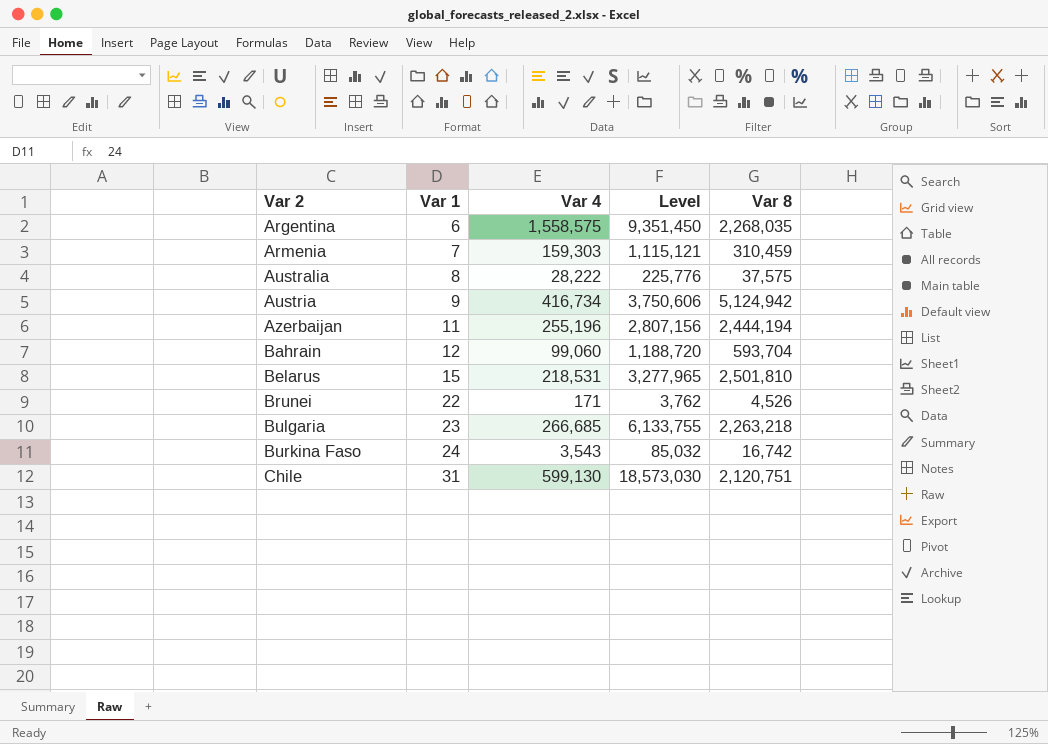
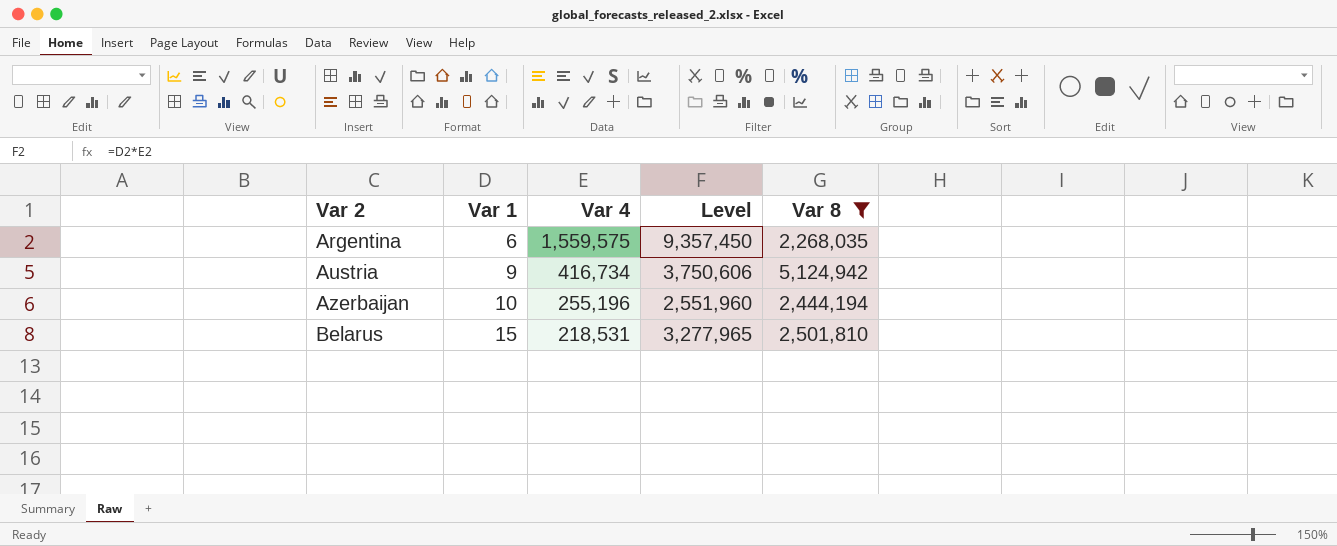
filter: none -> Var 8 >= 2,268,035
Argentina | Var 4: 1,558,575 -> 1,559,575
Argentina | Level: 9,351,450 -> 9,357,450
Azerbaijan | Var 1: 11 -> 10
Azerbaijan | Level: 2,807,156 -> 2,551,960

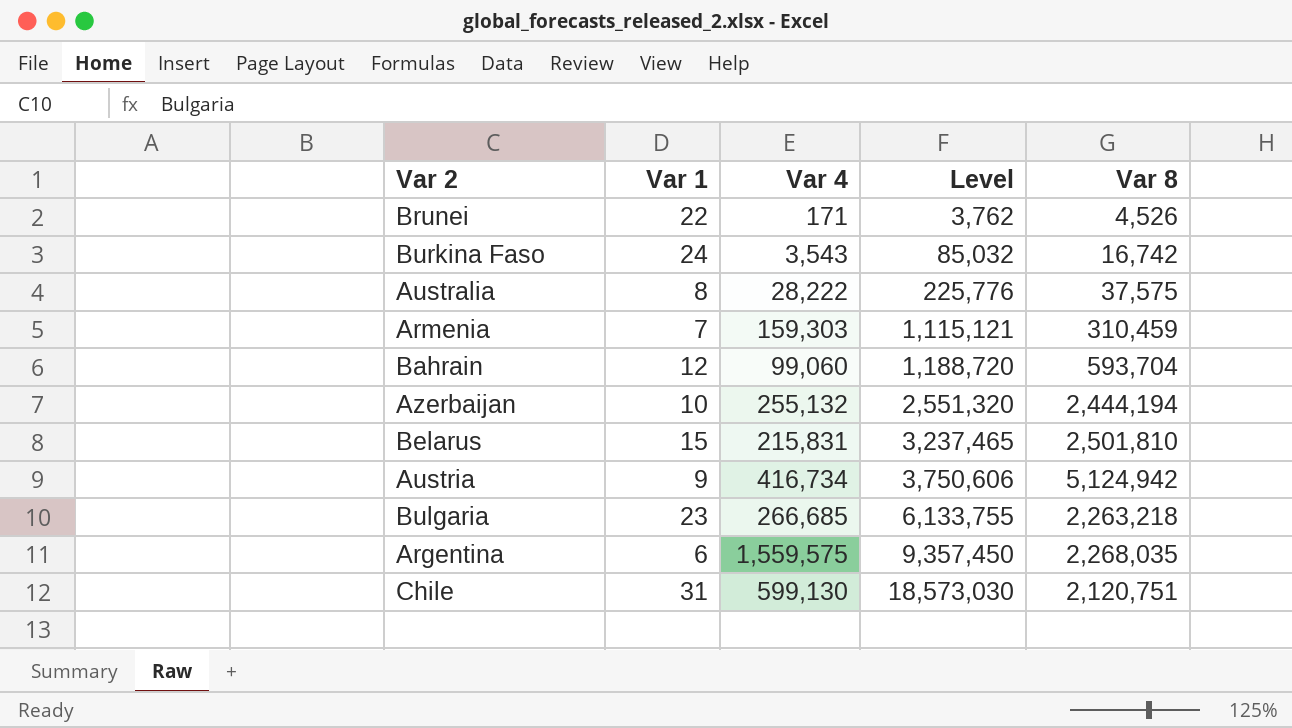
filter: Var 8 >= 2,268,035 -> none
row order: Var 2 ascending -> Level ascending
Azerbaijan | Var 4: 255,196 -> 255,132
Azerbaijan | Level: 2,551,960 -> 2,551,320
Belarus | Var 4: 218,531 -> 215,831
Belarus | Level: 3,277,965 -> 3,237,465

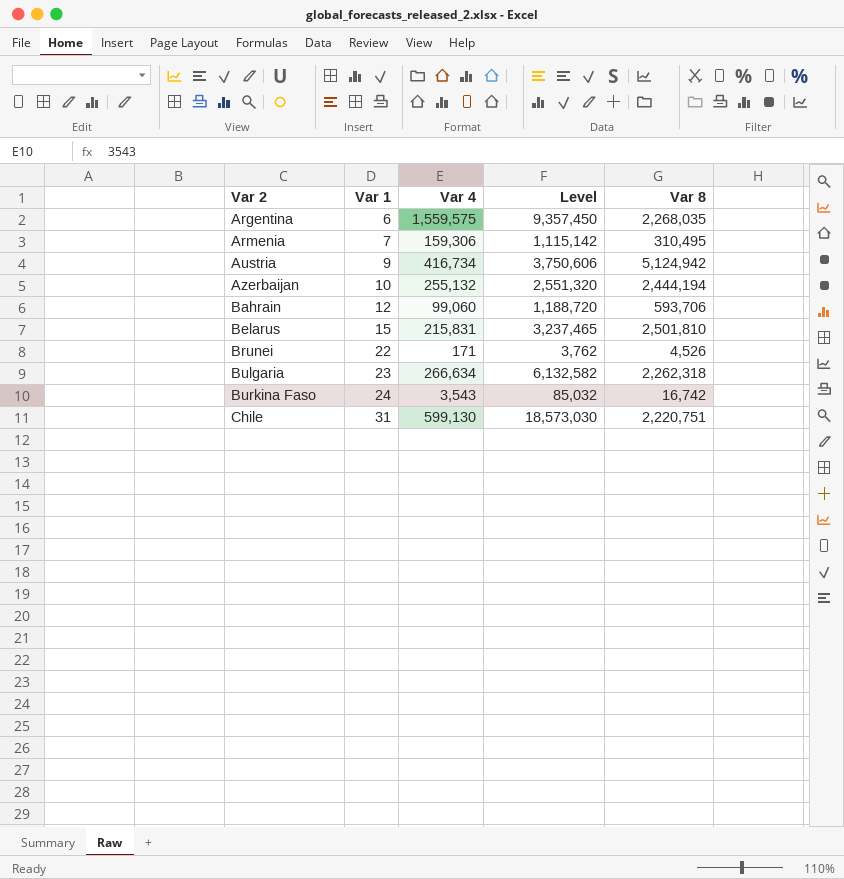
row order: Level ascending -> Var 2 ascending
row Australia: 8 | 28,222 | 225,776 | 37,575 -> none
Armenia | Var 4: 159,303 -> 159,306
Armenia | Level: 1,115,121 -> 1,115,142
Armenia | Var 8: 310,459 -> 310,495
Bahrain | Var 8: 593,704 -> 593,706
Bulgaria | Var 4: 266,685 -> 266,634
Bulgaria | Level: 6,133,755 -> 6,132,582
Bulgaria | Var 8: 2,263,218 -> 2,262,318
Chile | Var 8: 2,120,751 -> 2,220,751

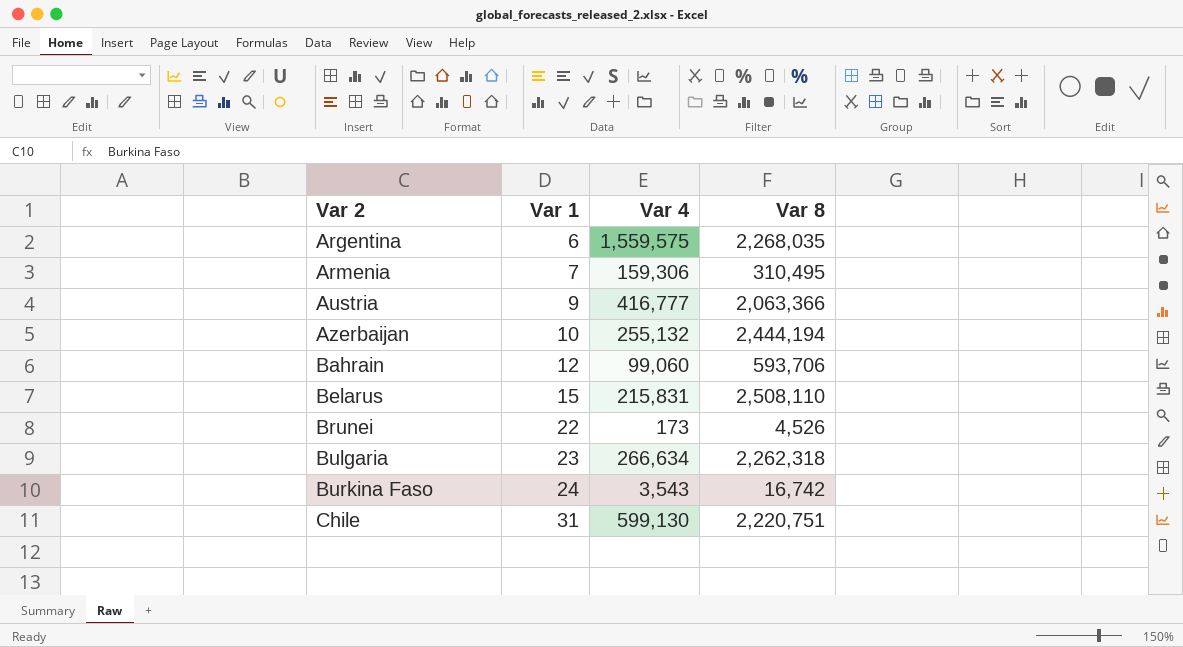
column Level | formula: [Var 1] * [Var 4] -> none
Austria | Var 4: 416,734 -> 416,777
Austria | Var 8: 5,124,942 -> 2,063,366
Belarus | Var 8: 2,501,810 -> 2,508,110
Brunei | Var 4: 171 -> 173

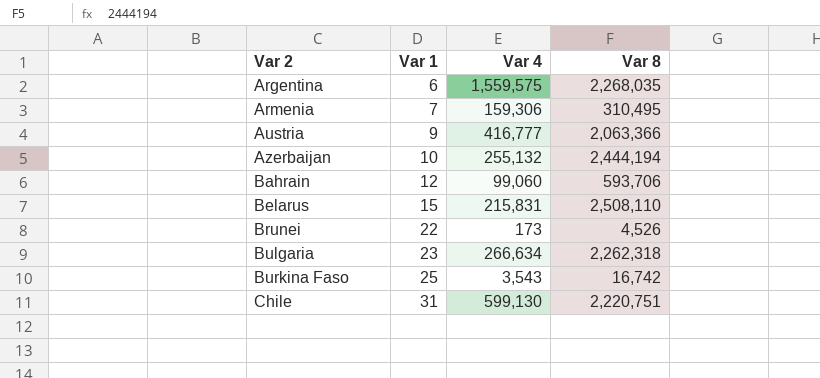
Burkina Faso | Var 1: 24 -> 25

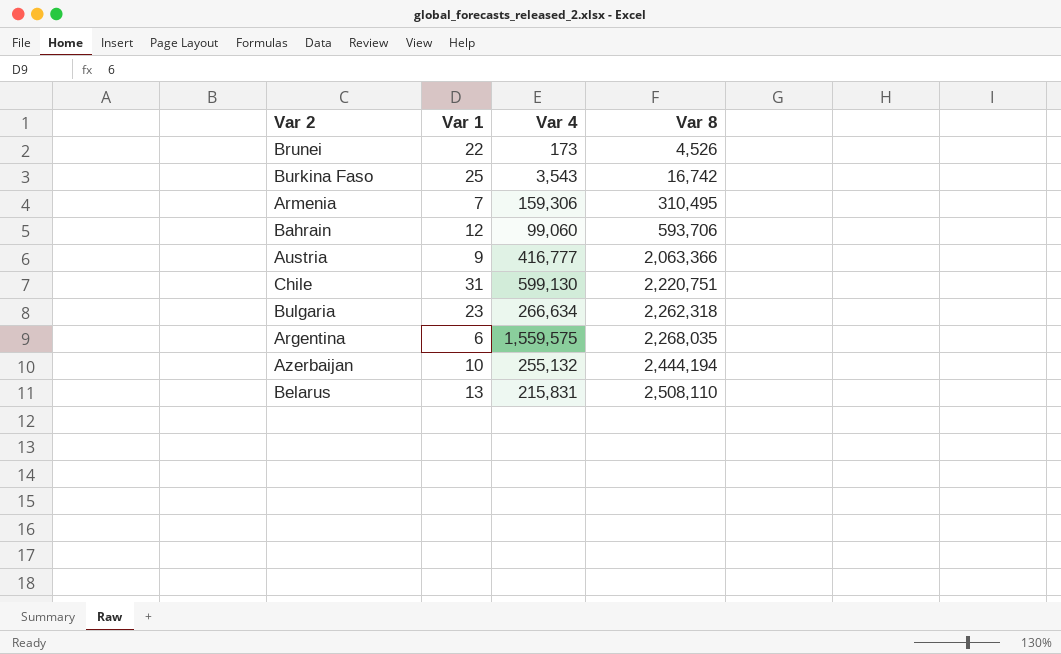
row order: Var 2 ascending -> Var 8 ascending
Belarus | Var 1: 15 -> 13

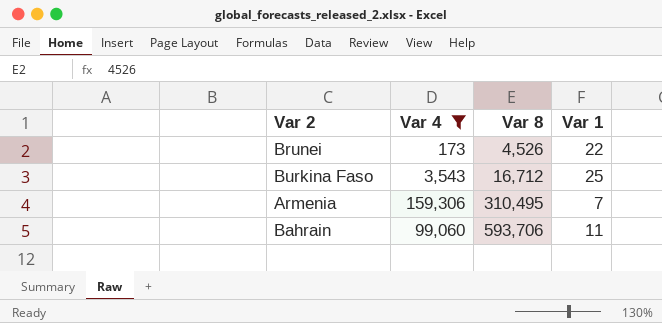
filter: none -> Var 4 <= 159,306
column Var 1 | position: 2 -> 4
Burkina Faso | Var 8: 16,742 -> 16,712
Bahrain | Var 1: 12 -> 11

